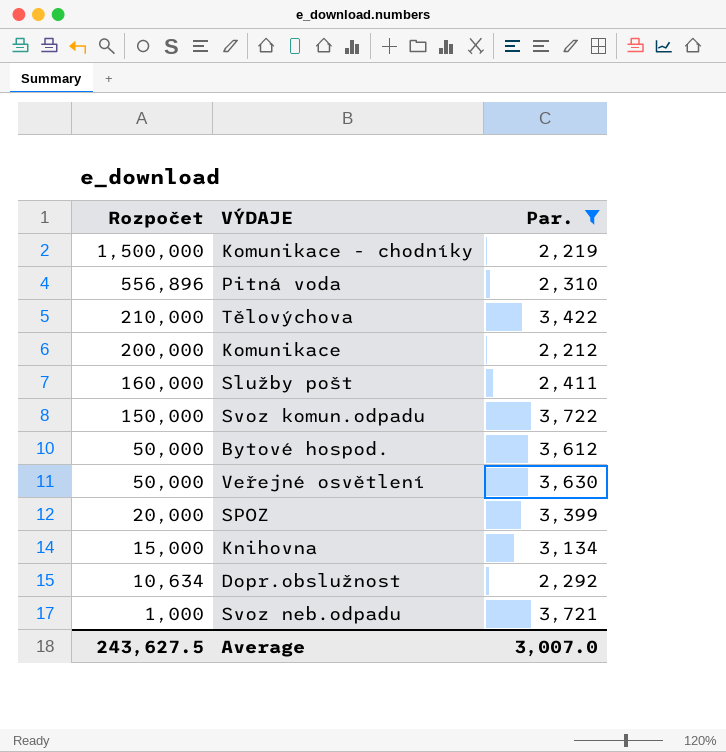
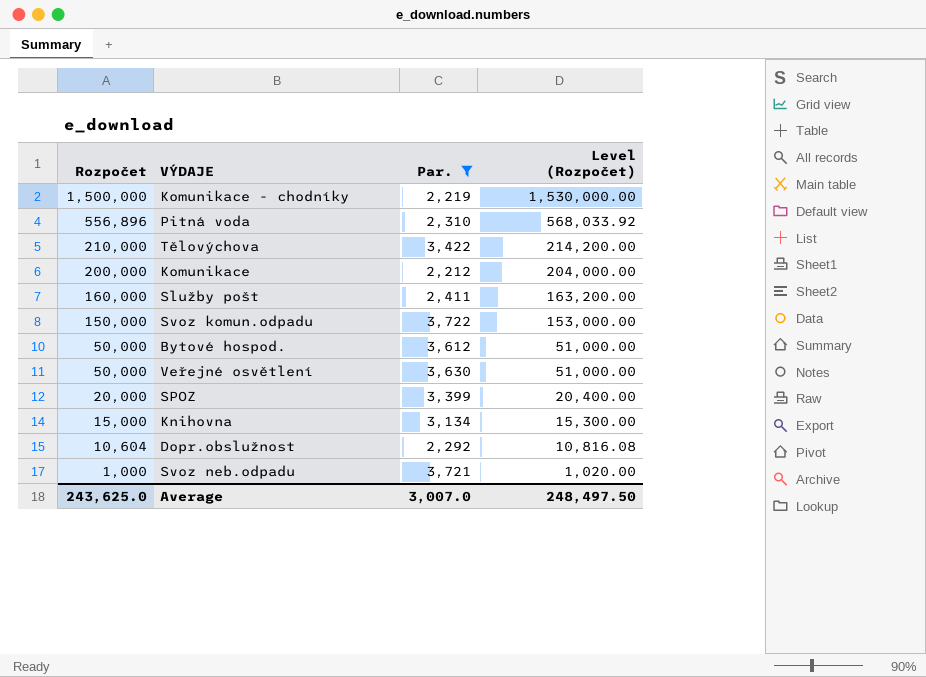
column Level (Rozpočet) | formula: none -> [Rozpočet] * 1.02
Dopr.obslužnost | Rozpočet: 10,634 -> 10,604
Average | Rozpočet: 243,627.5 -> 243,625.0

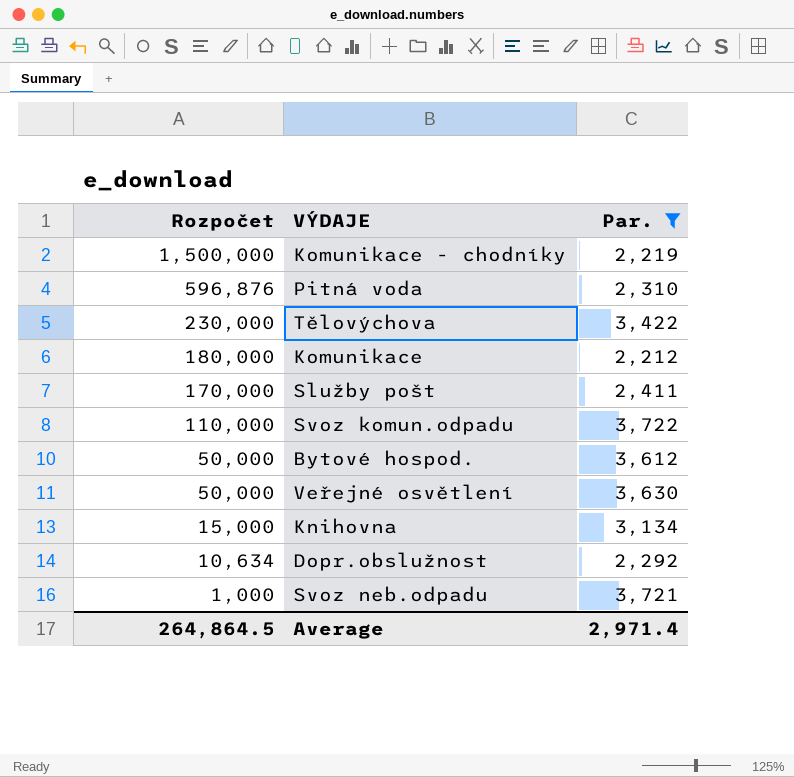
column Level (Rozpočet) | formula: [Rozpočet] * 1.02 -> none
row SPOZ: 20,000 | 3,399 | 20,400.00 -> none
Pitná voda | Rozpočet: 556,896 -> 596,876
Tělovýchova | Rozpočet: 210,000 -> 230,000
Komunikace | Rozpočet: 200,000 -> 180,000
Služby pošt | Rozpočet: 160,000 -> 170,000
Svoz komun.odpadu | Rozpočet: 150,000 -> 110,000
Dopr.obslužnost | Rozpočet: 10,604 -> 10,634
Average | Rozpočet: 243,625.0 -> 264,864.5
Average | Par.: 3,007.0 -> 2,971.4

